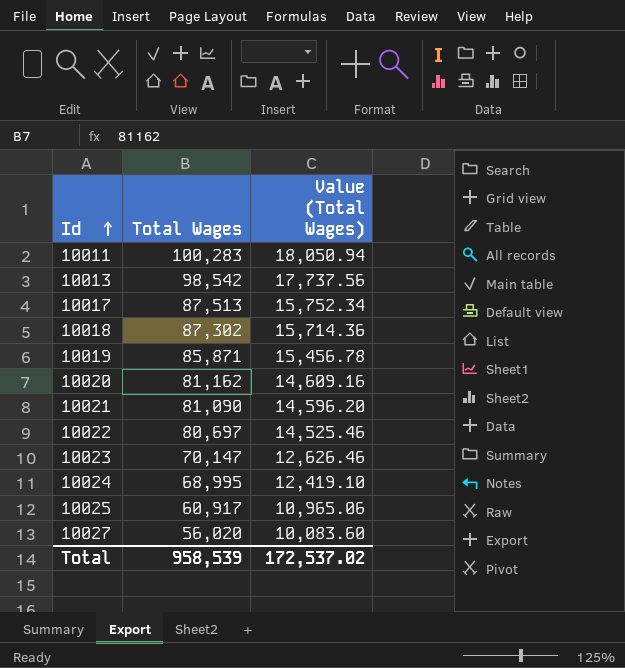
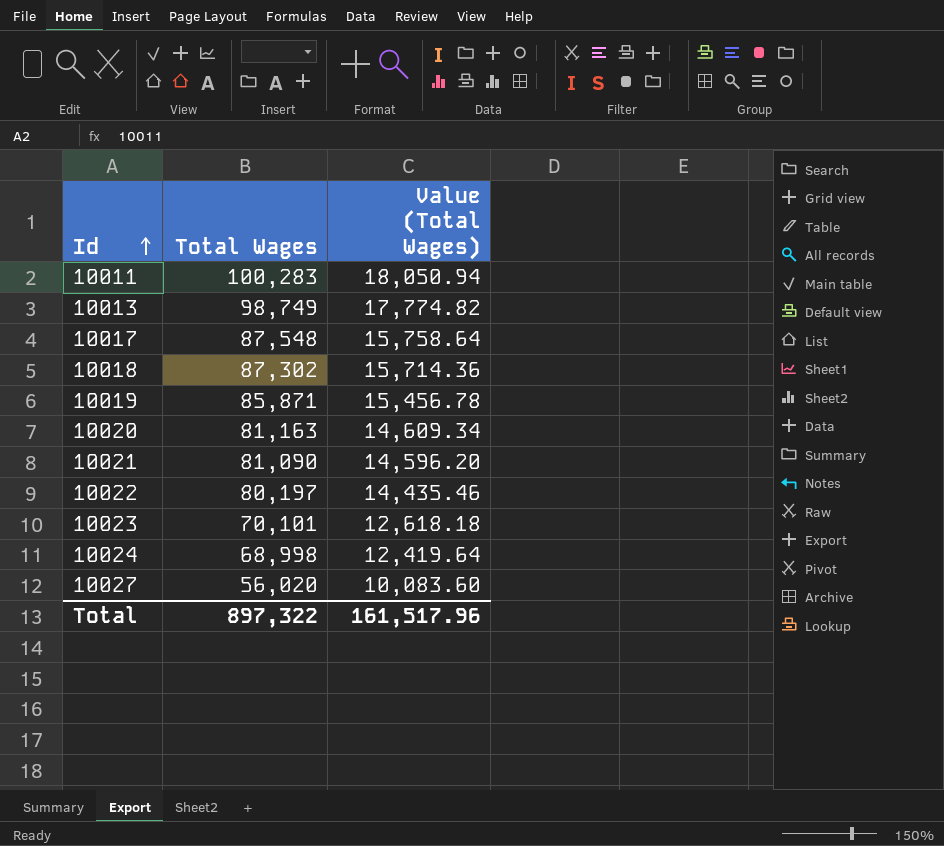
row 10025: 60,917 | 10,965.06 -> none
10013 | Total Wages: 98,542 -> 98,749
10013 | Value (Total Wages): 17,737.56 -> 17,774.82
10017 | Total Wages: 87,513 -> 87,548
10017 | Value (Total Wages): 15,752.34 -> 15,758.64
10020 | Total Wages: 81,162 -> 81,163
10020 | Value (Total Wages): 14,609.16 -> 14,609.34
10022 | Total Wages: 80,697 -> 80,197
10022 | Value (Total Wages): 14,525.46 -> 14,435.46
10023 | Total Wages: 70,147 -> 70,101
10023 | Value (Total Wages): 12,626.46 -> 12,618.18
10024 | Total Wages: 68,995 -> 68,998
10024 | Value (Total Wages): 12,419.10 -> 12,419.64
Total | Total Wages: 958,539 -> 897,322
Total | Value (Total Wages): 172,537.02 -> 161,517.96

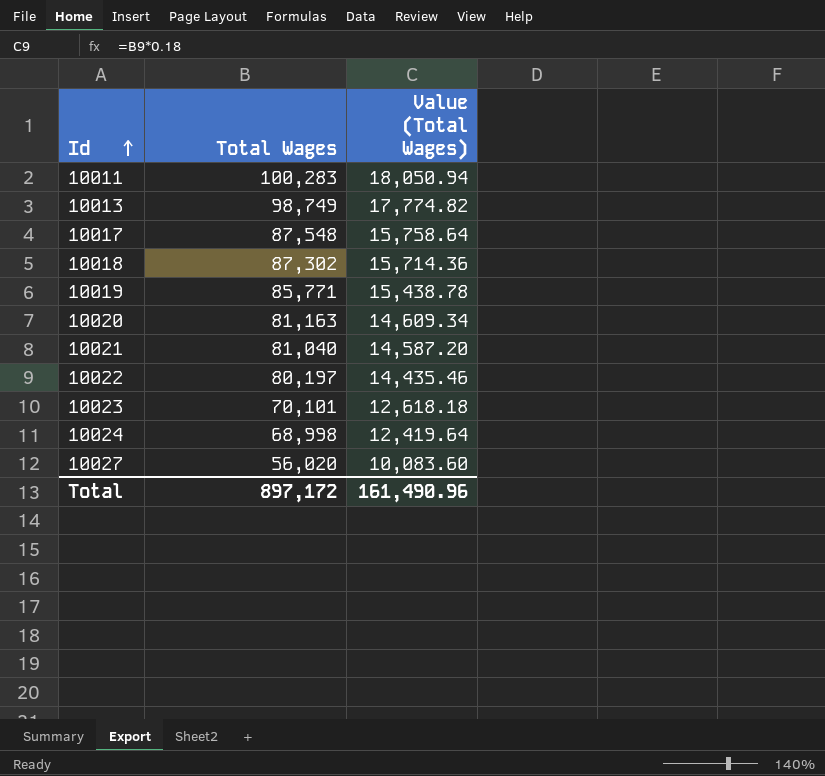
10019 | Total Wages: 85,871 -> 85,771
10019 | Value (Total Wages): 15,456.78 -> 15,438.78
10021 | Total Wages: 81,090 -> 81,040
10021 | Value (Total Wages): 14,596.20 -> 14,587.20
Total | Total Wages: 897,322 -> 897,172
Total | Value (Total Wages): 161,517.96 -> 161,490.96

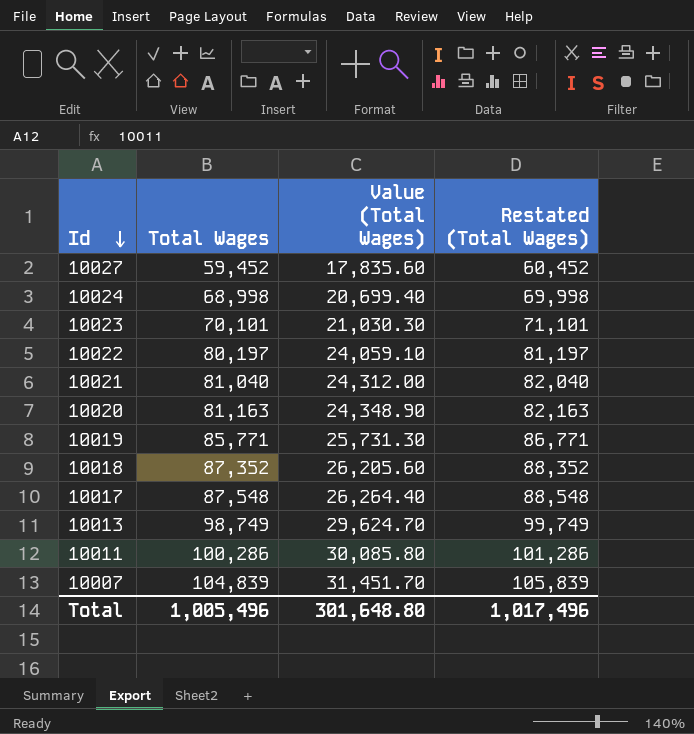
row order: Id ascending -> Id descending
column Value (Total Wages) | formula: [Total Wages] * 0.18 -> [Total Wages] * 0.3
column Restated (Total Wages) | formula: none -> [Total Wages] + 1000
10027 | Total Wages: 56,020 -> 59,452
10018 | Total Wages: 87,302 -> 87,352
10011 | Total Wages: 100,283 -> 100,286
row 10007: none -> 104,839 | 31,451.70 | 105,839
Total | Total Wages: 897,172 -> 1,005,496
Total | Value (Total Wages): 161,490.96 -> 301,648.80

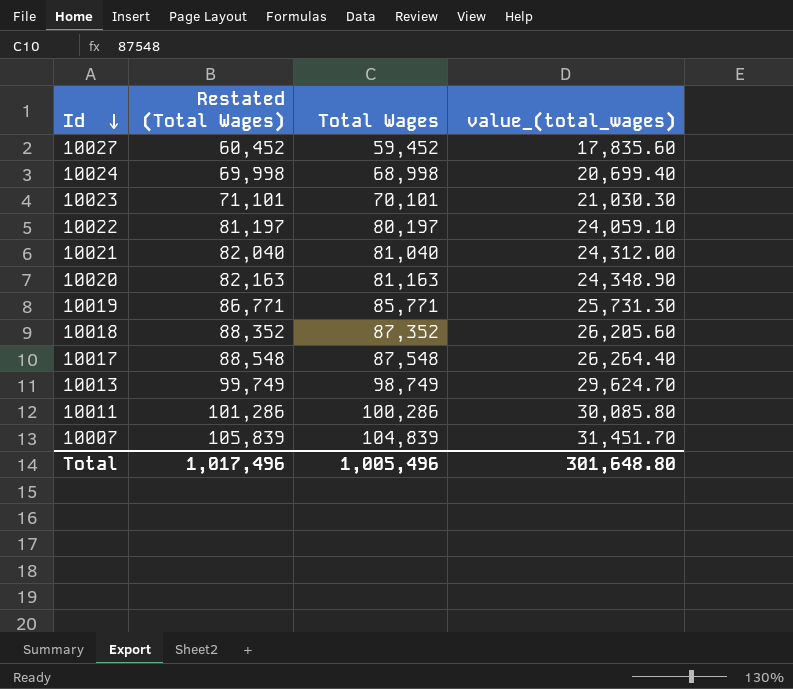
column Restated (Total Wages) | position: 4 -> 2
column name: Value (Total Wages) -> value_(total_wages)

